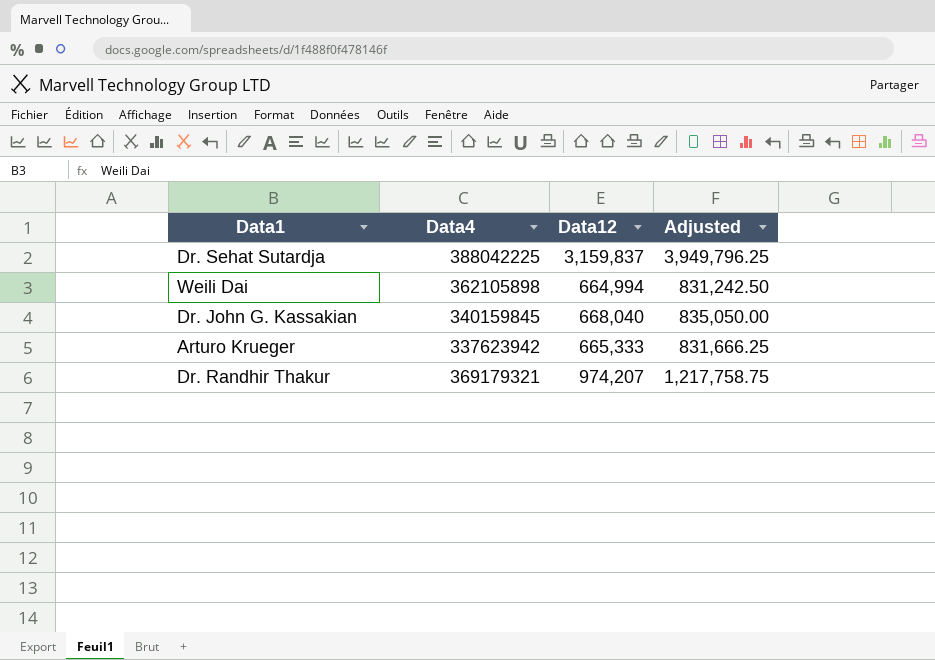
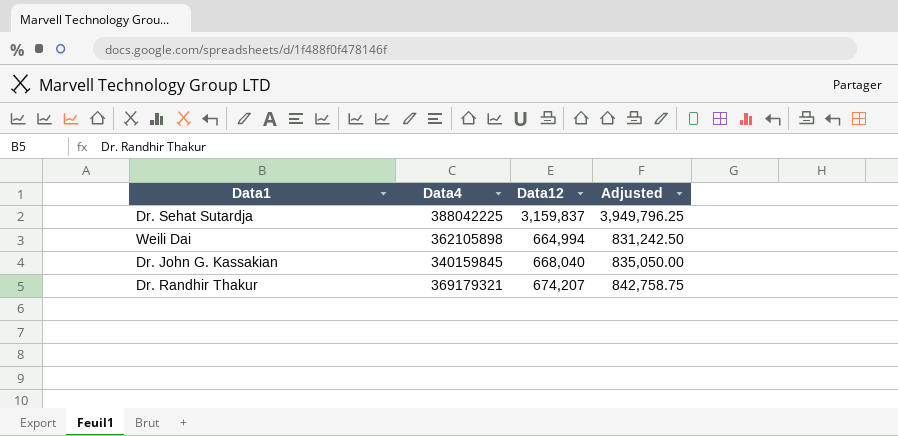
row Arturo Krueger: 337623942 | 665,333 | 831,666.25 -> none
Dr. Randhir Thakur | Data12: 974,207 -> 674,207
Dr. Randhir Thakur | Adjusted: 1,217,758.75 -> 842,758.75

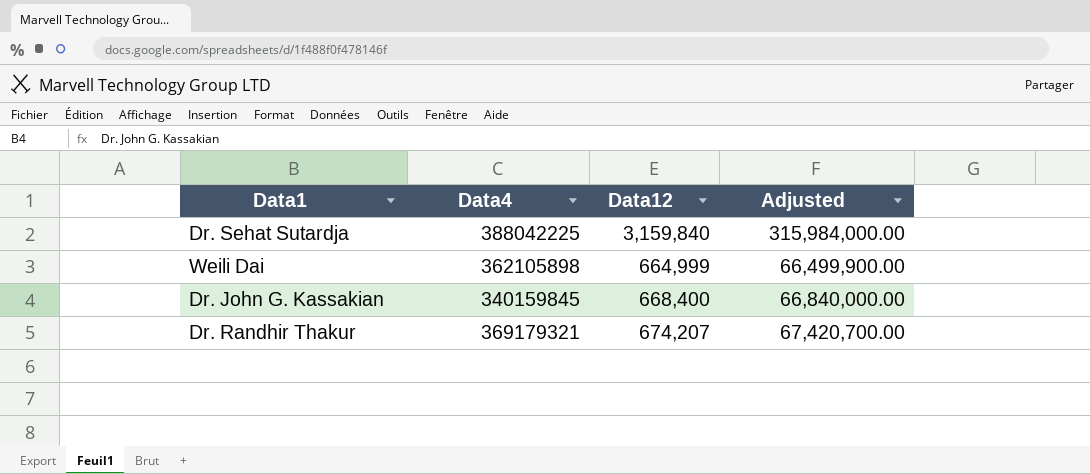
column Adjusted | formula: [Data12] * 1.25 -> [Data12] * 100
Dr. Sehat Sutardja | Data12: 3,159,837 -> 3,159,840
Weili Dai | Data12: 664,994 -> 664,999
Dr. John G. Kassakian | Data12: 668,040 -> 668,400

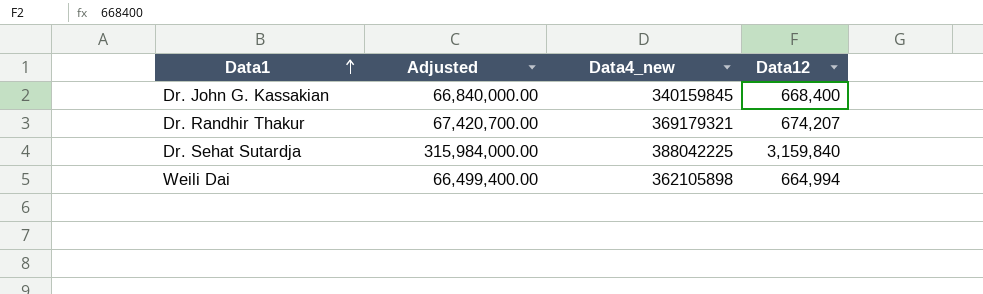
row order: none -> Data1 ascending
column Adjusted | position: 4 -> 2
column name: Data4 -> Data4_new
Weili Dai | Adjusted: 66,499,900.00 -> 66,499,400.00
Weili Dai | Data12: 664,999 -> 664,994

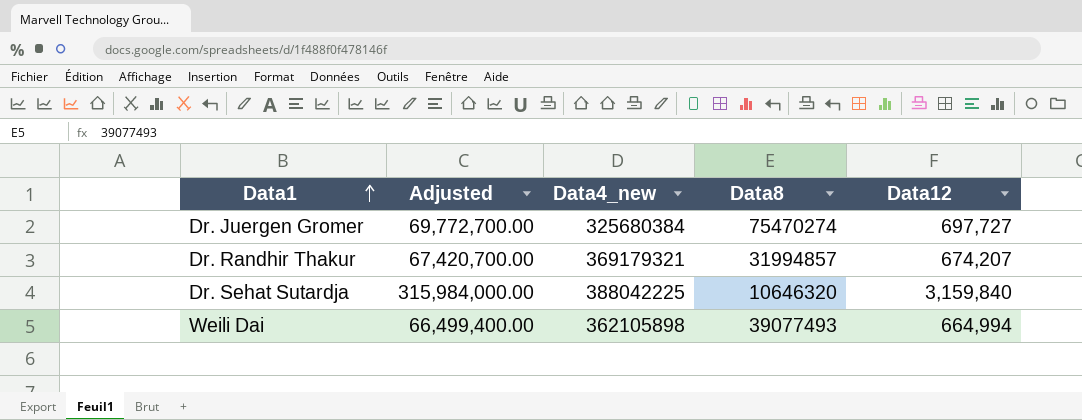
column Data8 | position: none -> 4
row Dr. John G. Kassakian: 66,840,000.00 | 340159845 | 668,400 -> none
row Dr. Juergen Gromer: none -> 69,772,700.00 | 325680384 | 75470274 | 697,727

